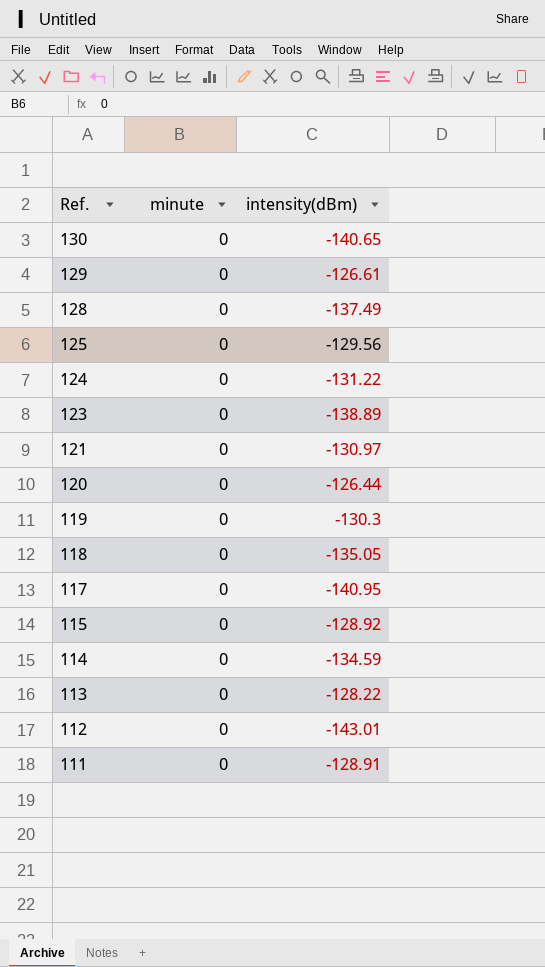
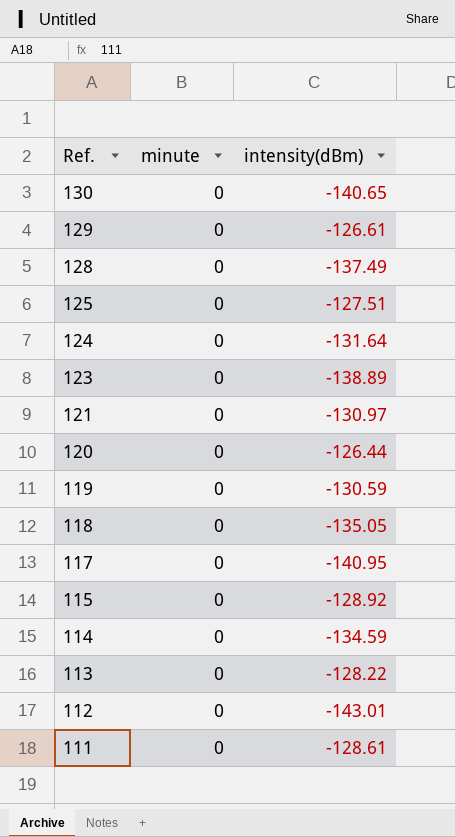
125 | intensity(dBm): -129.56 -> -127.51
124 | intensity(dBm): -131.22 -> -131.64
119 | intensity(dBm): -130.3 -> -130.59
111 | intensity(dBm): -128.91 -> -128.61

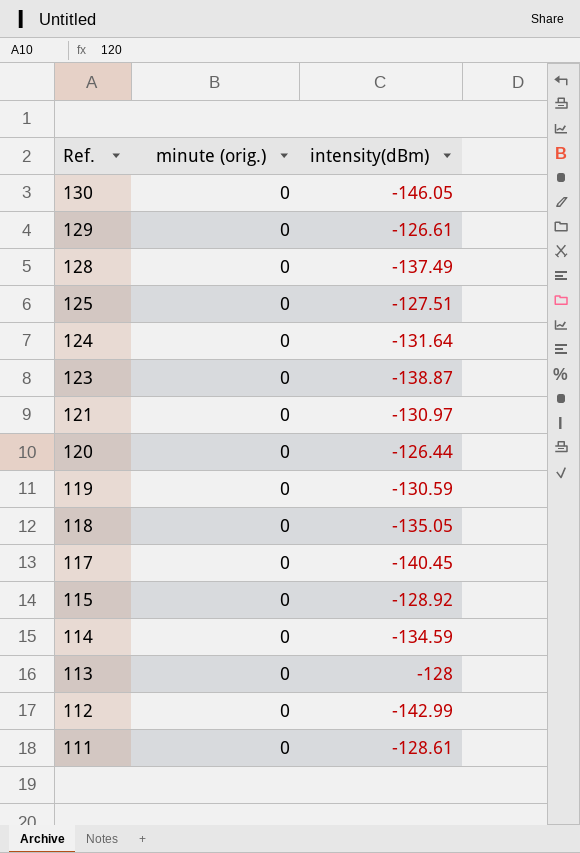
column name: minute -> minute (orig.)
130 | intensity(dBm): -140.65 -> -146.05
123 | intensity(dBm): -138.89 -> -138.87
117 | intensity(dBm): -140.95 -> -140.45
113 | intensity(dBm): -128.22 -> -128
112 | intensity(dBm): -143.01 -> -142.99

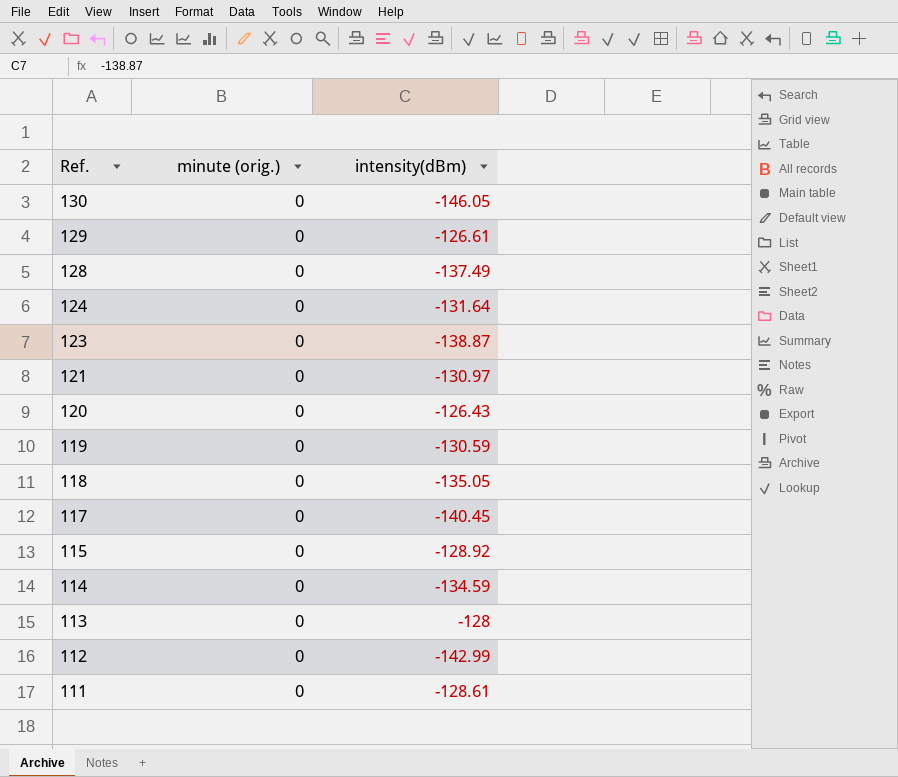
row 125: 0 | -127.51 -> none
120 | intensity(dBm): -126.44 -> -126.43

